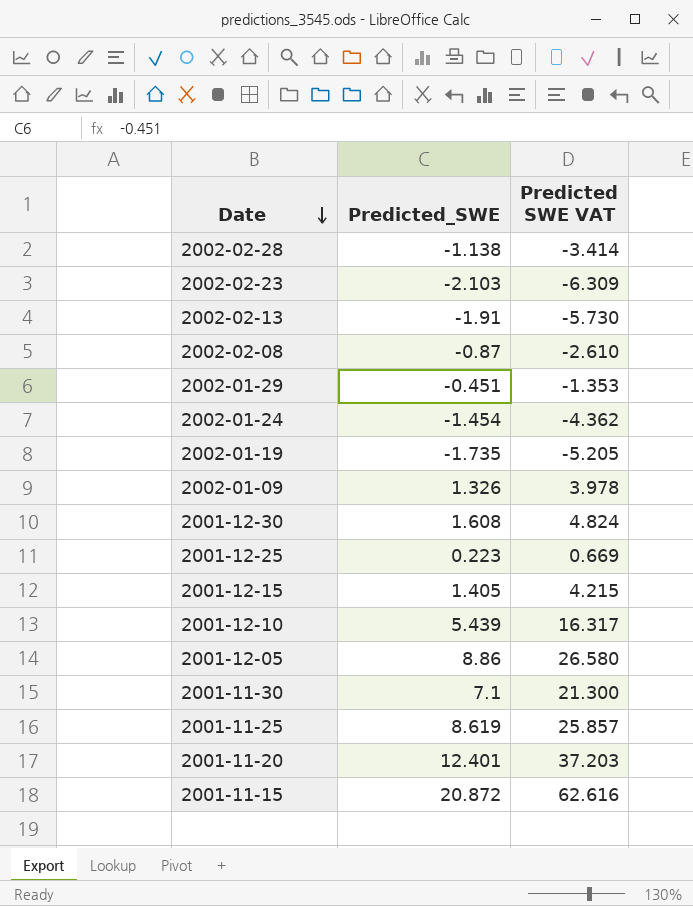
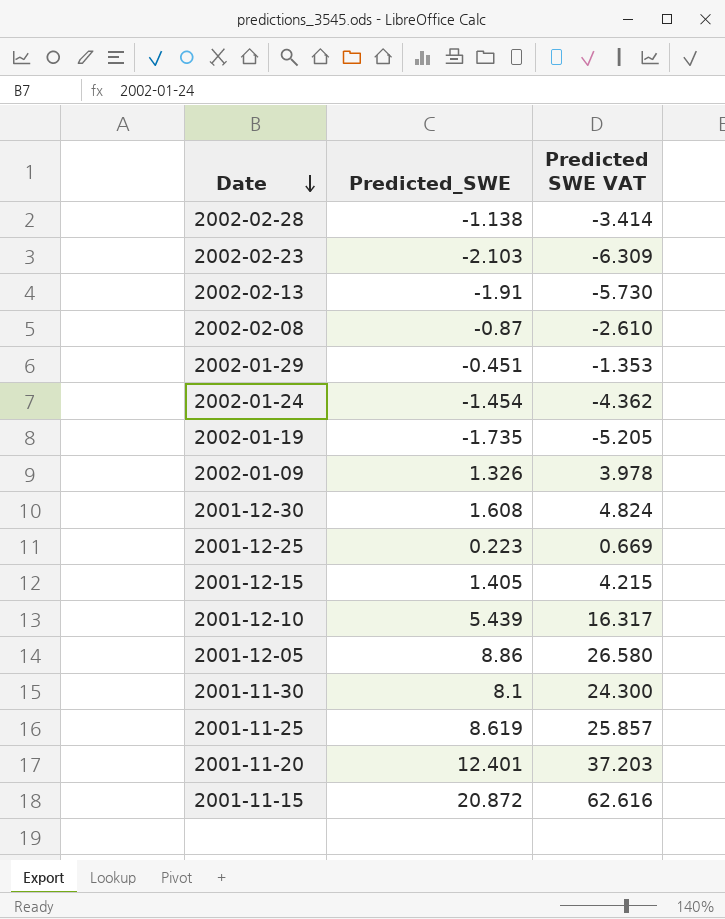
2001-11-30 | Predicted_SWE: 7.1 -> 8.1
2001-11-30 | Predicted SWE VAT: 21.300 -> 24.300

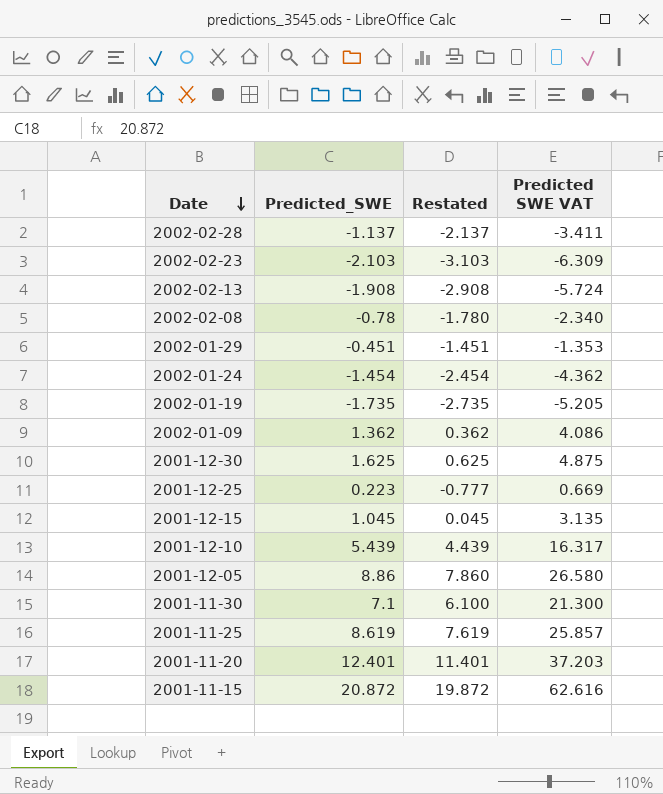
column Restated | formula: none -> [Predicted_SWE] - 1
2002-02-28 | Predicted_SWE: -1.138 -> -1.137
2002-02-28 | Predicted SWE VAT: -3.414 -> -3.411
2002-02-13 | Predicted_SWE: -1.91 -> -1.908
2002-02-13 | Predicted SWE VAT: -5.730 -> -5.724
2002-02-08 | Predicted_SWE: -0.87 -> -0.78
2002-02-08 | Predicted SWE VAT: -2.610 -> -2.340
2002-01-09 | Predicted_SWE: 1.326 -> 1.362
2002-01-09 | Predicted SWE VAT: 3.978 -> 4.086
2001-12-30 | Predicted_SWE: 1.608 -> 1.625
2001-12-30 | Predicted SWE VAT: 4.824 -> 4.875
2001-12-15 | Predicted_SWE: 1.405 -> 1.045
2001-12-15 | Predicted SWE VAT: 4.215 -> 3.135
2001-11-30 | Predicted_SWE: 8.1 -> 7.1
2001-11-30 | Predicted SWE VAT: 24.300 -> 21.300

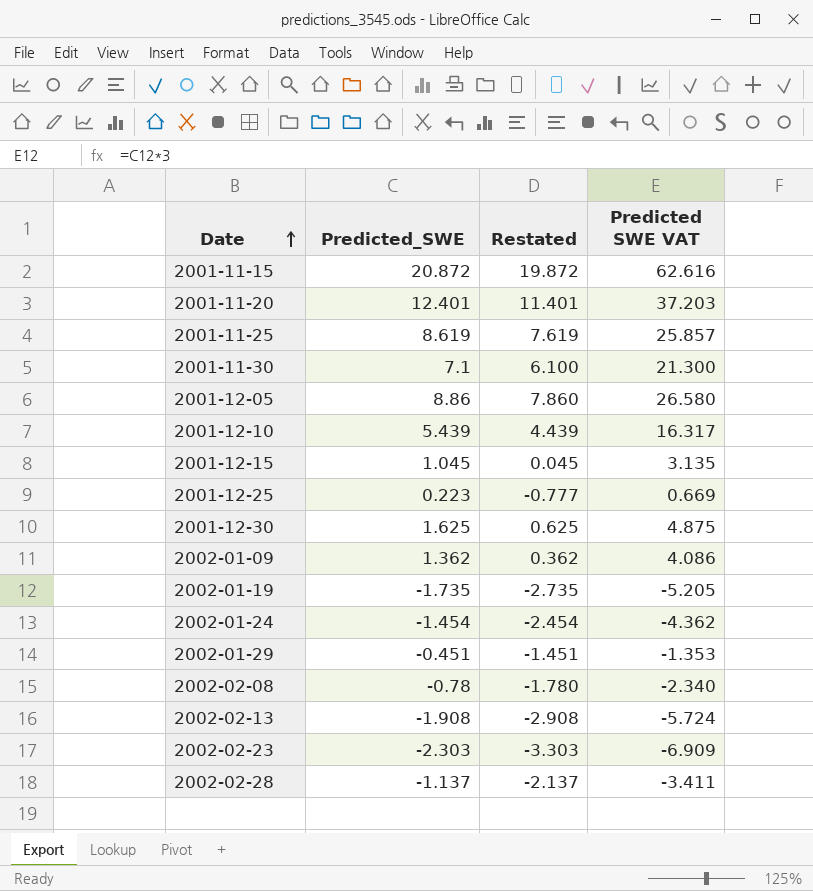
row order: Date descending -> Date ascending
2002-02-23 | Predicted_SWE: -2.103 -> -2.303
2002-02-23 | Restated: -3.103 -> -3.303
2002-02-23 | Predicted SWE VAT: -6.309 -> -6.909

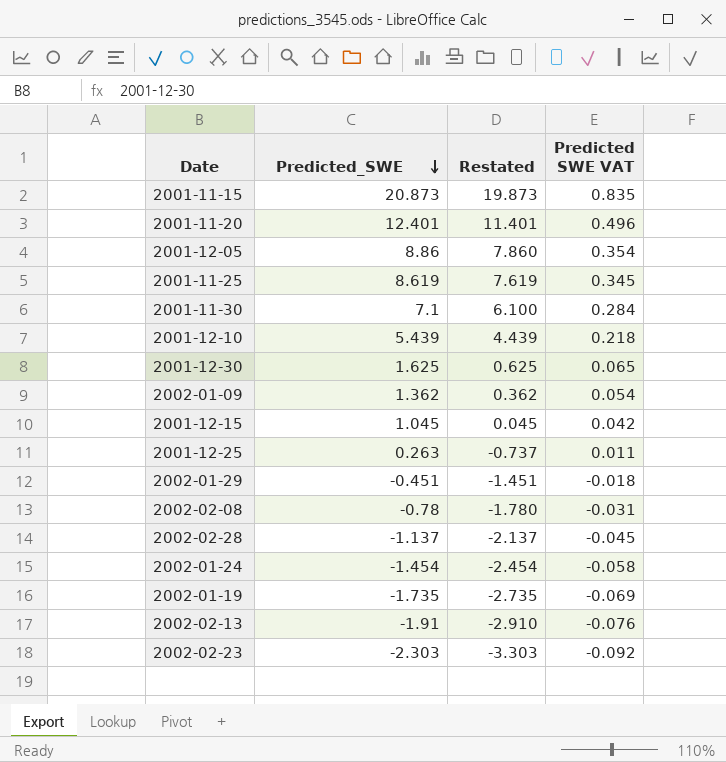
row order: Date ascending -> Predicted_SWE descending
column Predicted SWE VAT | formula: [Predicted_SWE] * 3 -> [Predicted_SWE] * 0.04
2001-11-15 | Predicted_SWE: 20.872 -> 20.873
2001-11-15 | Restated: 19.872 -> 19.873
2001-12-25 | Predicted_SWE: 0.223 -> 0.263
2001-12-25 | Restated: -0.777 -> -0.737
2002-02-13 | Predicted_SWE: -1.908 -> -1.91
2002-02-13 | Restated: -2.908 -> -2.910

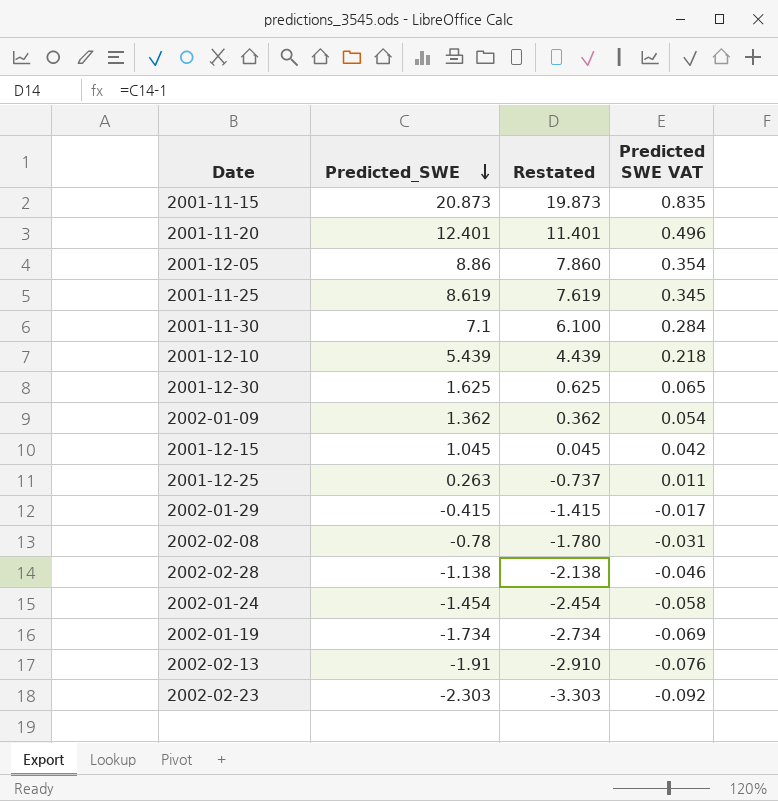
2002-01-29 | Predicted_SWE: -0.451 -> -0.415
2002-01-29 | Restated: -1.451 -> -1.415
2002-01-29 | Predicted SWE VAT: -0.018 -> -0.017
2002-02-28 | Predicted_SWE: -1.137 -> -1.138
2002-02-28 | Restated: -2.137 -> -2.138
2002-02-28 | Predicted SWE VAT: -0.045 -> -0.046
2002-01-19 | Predicted_SWE: -1.735 -> -1.734
2002-01-19 | Restated: -2.735 -> -2.734

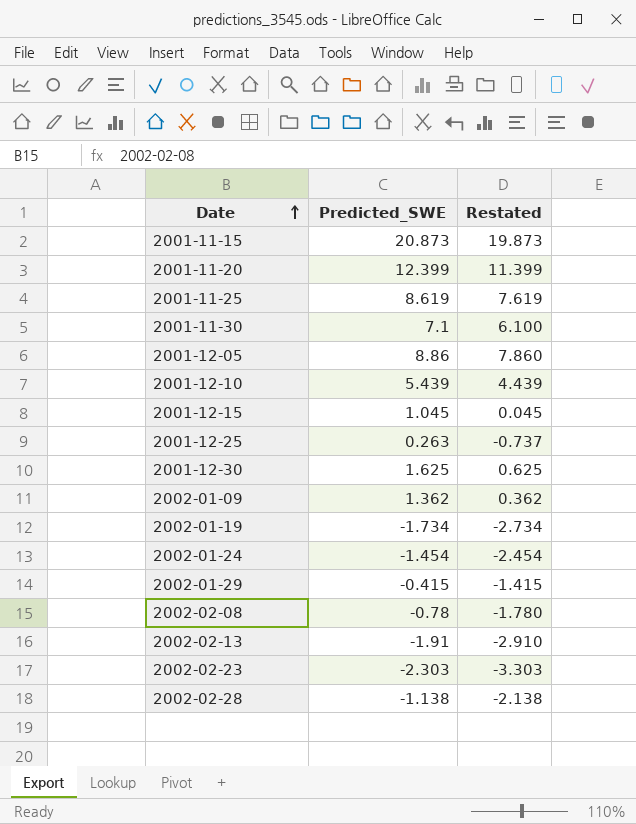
row order: Predicted_SWE descending -> Date ascending
column Predicted SWE VAT | formula: [Predicted_SWE] * 0.04 -> none
2001-11-20 | Predicted_SWE: 12.401 -> 12.399
2001-11-20 | Restated: 11.401 -> 11.399

